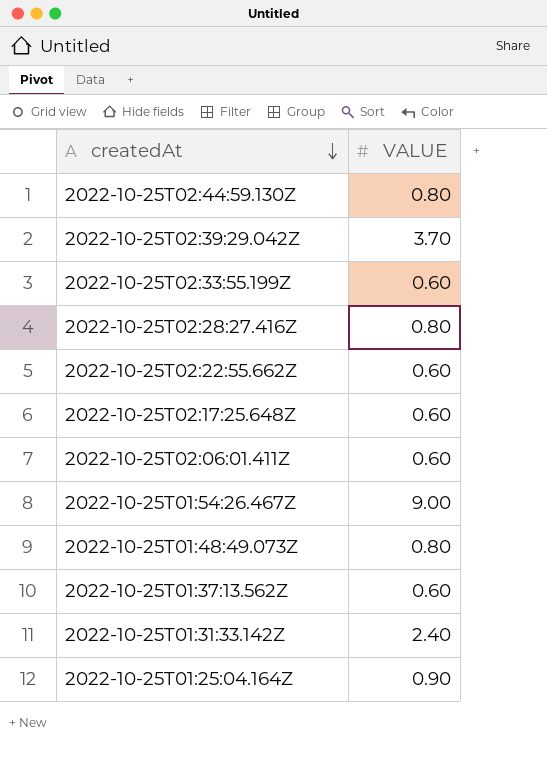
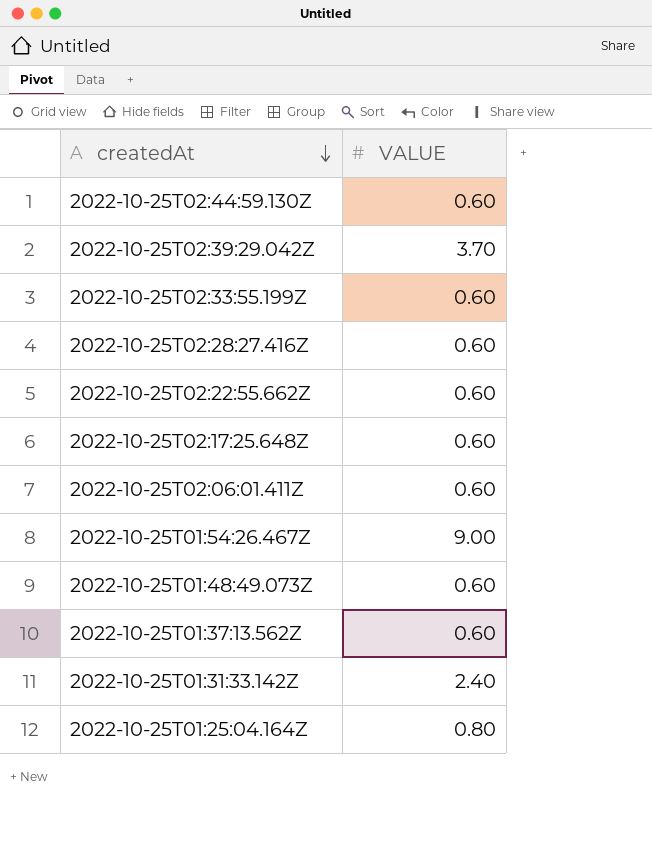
2022-10-25T02:44:59.130Z | VALUE: 0.80 -> 0.60
2022-10-25T02:28:27.416Z | VALUE: 0.80 -> 0.60
2022-10-25T01:48:49.073Z | VALUE: 0.80 -> 0.60
2022-10-25T01:25:04.164Z | VALUE: 0.90 -> 0.80

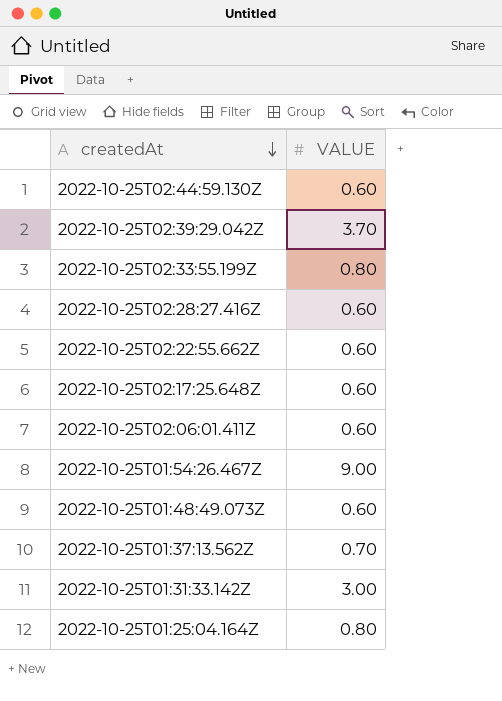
2022-10-25T02:33:55.199Z | VALUE: 0.60 -> 0.80
2022-10-25T01:37:13.562Z | VALUE: 0.60 -> 0.70
2022-10-25T01:31:33.142Z | VALUE: 2.40 -> 3.00

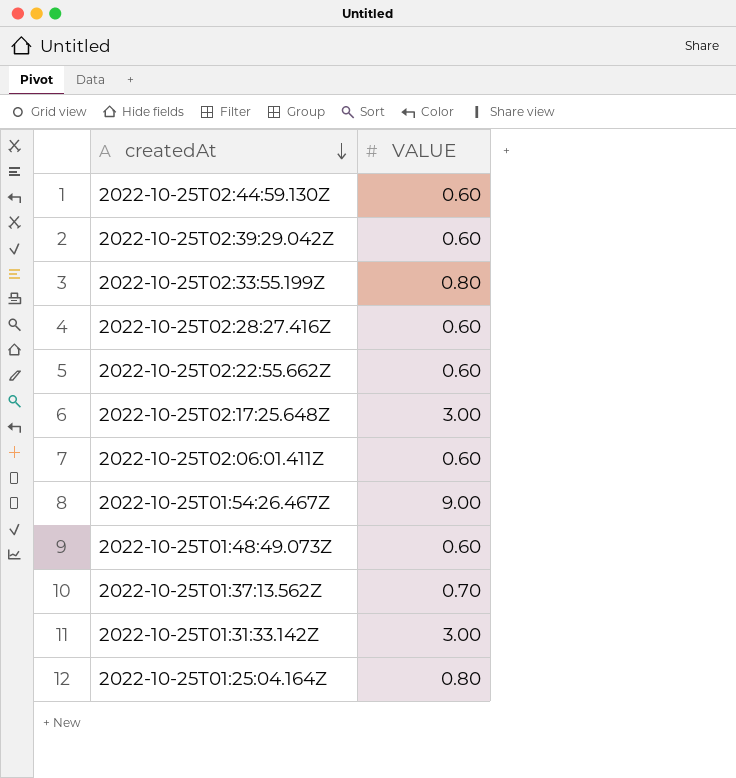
2022-10-25T02:39:29.042Z | VALUE: 3.70 -> 0.60
2022-10-25T02:17:25.648Z | VALUE: 0.60 -> 3.00

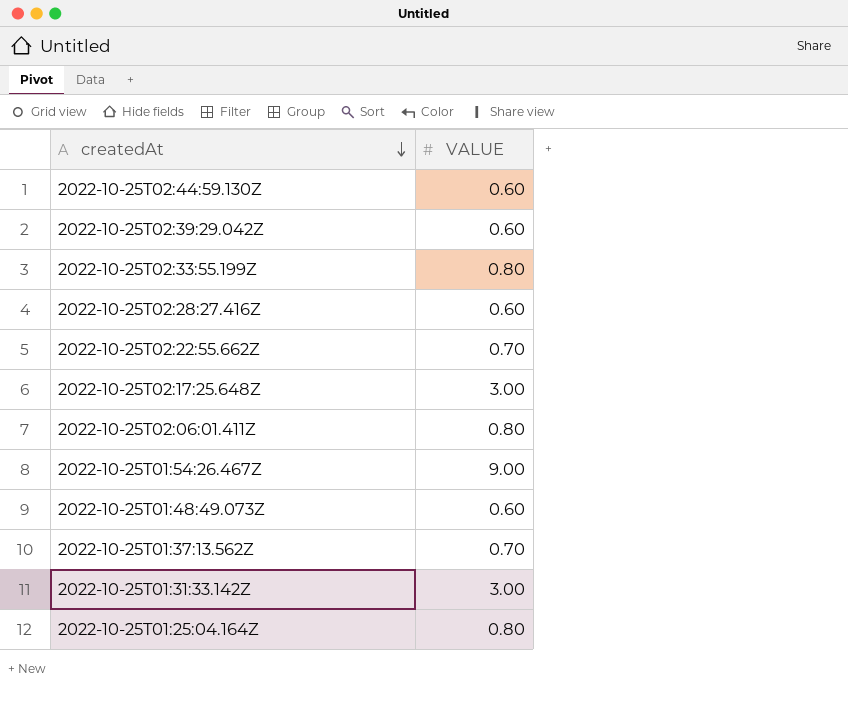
2022-10-25T02:22:55.662Z | VALUE: 0.60 -> 0.70
2022-10-25T02:06:01.411Z | VALUE: 0.60 -> 0.80

